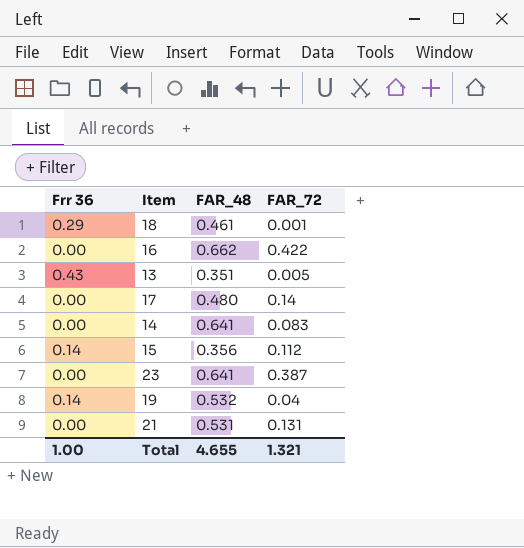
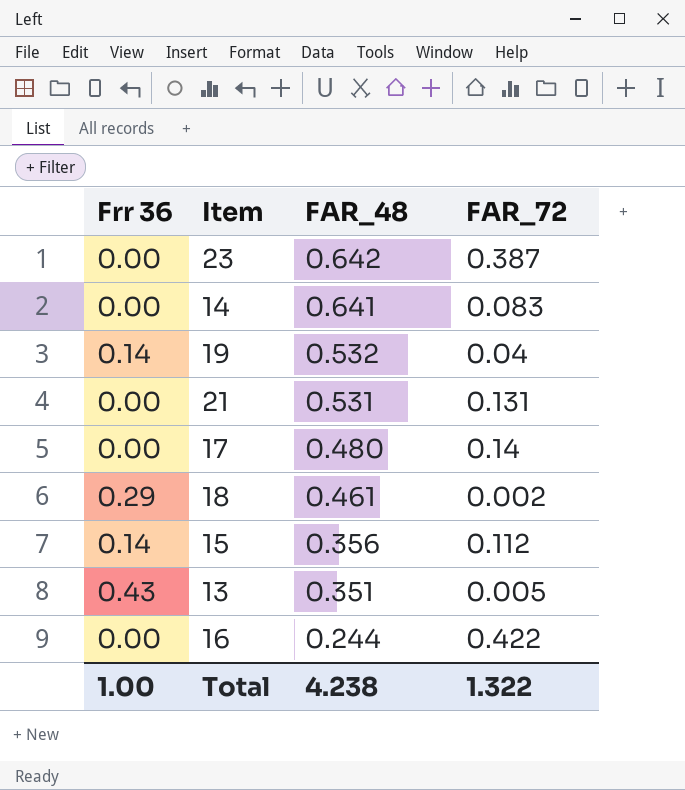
row order: none -> FAR_48 descending
23 | FAR_48: 0.641 -> 0.642
18 | FAR_72: 0.001 -> 0.002
16 | FAR_48: 0.662 -> 0.244
Total | FAR_48: 4.655 -> 4.238
Total | FAR_72: 1.321 -> 1.322

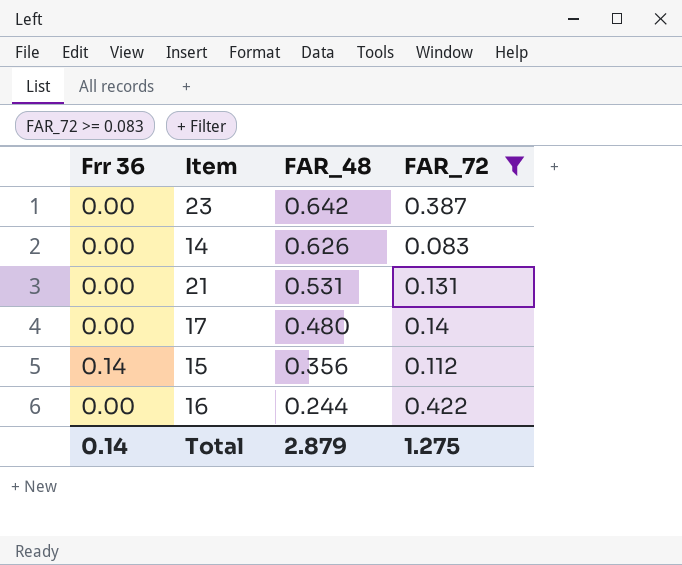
filter: none -> FAR_72 >= 0.083
14 | FAR_48: 0.641 -> 0.626
Total | Frr 36: 1.00 -> 0.14
Total | FAR_48: 4.238 -> 2.879
Total | FAR_72: 1.322 -> 1.275

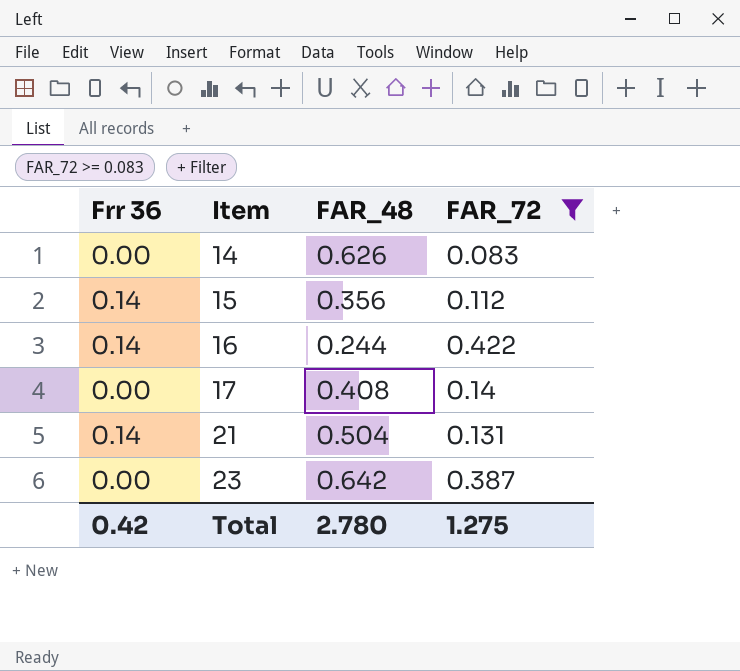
row order: FAR_48 descending -> Item ascending
16 | Frr 36: 0.00 -> 0.14
17 | FAR_48: 0.480 -> 0.408
21 | Frr 36: 0.00 -> 0.14
21 | FAR_48: 0.531 -> 0.504
Total | Frr 36: 0.14 -> 0.42
Total | FAR_48: 2.879 -> 2.780

